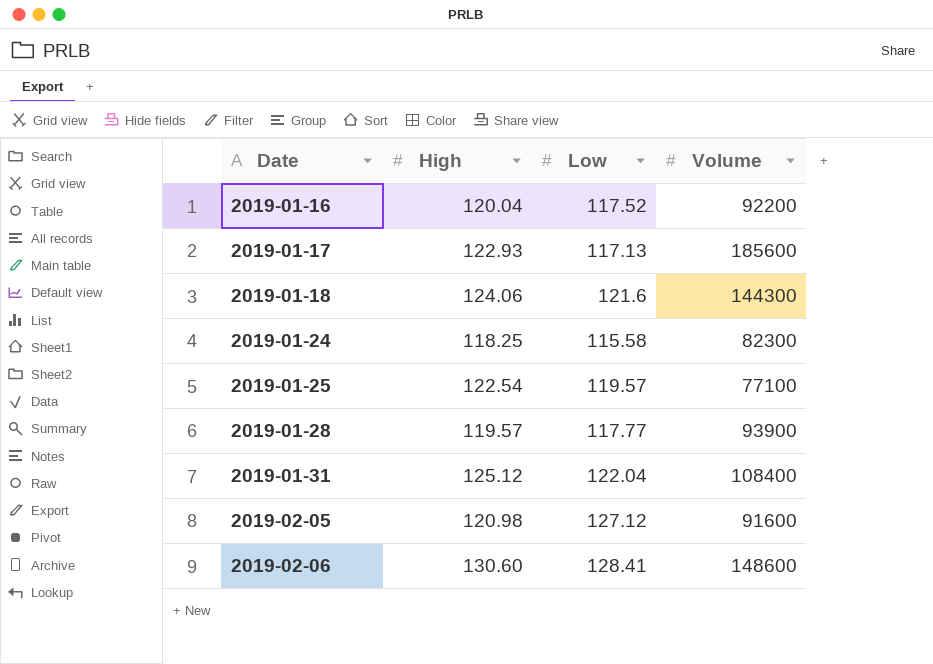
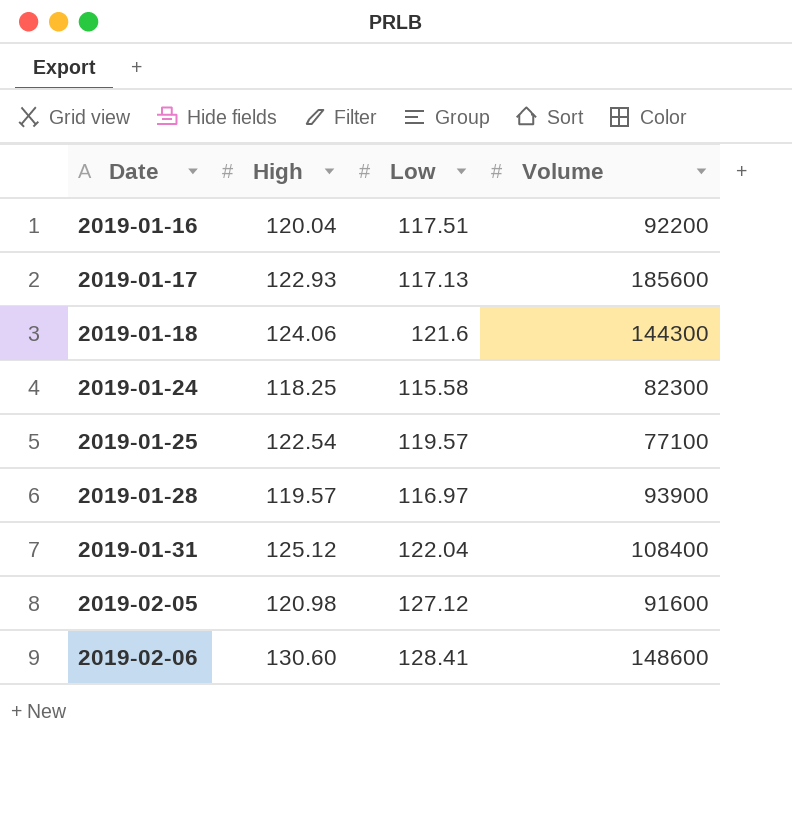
2019-01-16 | Low: 117.52 -> 117.51
2019-01-28 | Low: 117.77 -> 116.97

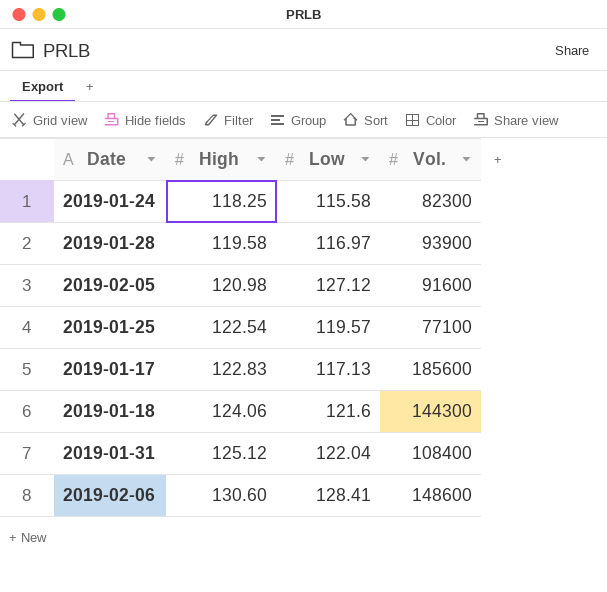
row order: Date ascending -> High ascending
column name: Volume -> Vol.
row 2019-01-16: 120.04 | 117.51 | 92200 -> none
2019-01-28 | High: 119.57 -> 119.58
2019-01-17 | High: 122.93 -> 122.83

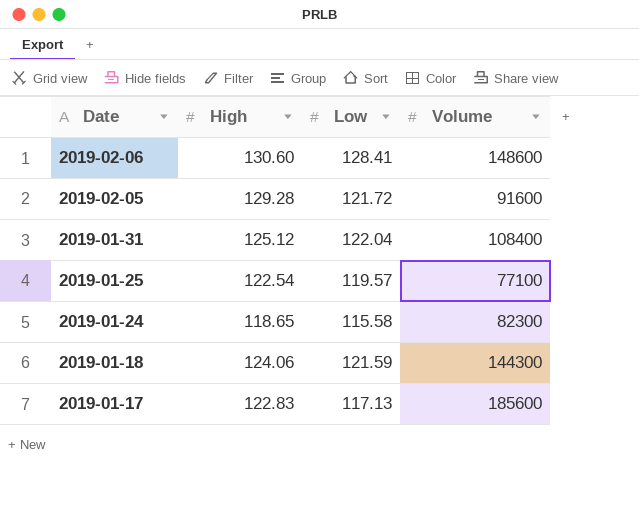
row order: High ascending -> Date descending
column name: Vol. -> Volume
row 2019-01-28: 119.58 | 116.97 | 93900 -> none
2019-02-05 | High: 120.98 -> 129.28
2019-02-05 | Low: 127.12 -> 121.72
2019-01-24 | High: 118.25 -> 118.65
2019-01-18 | Low: 121.6 -> 121.59

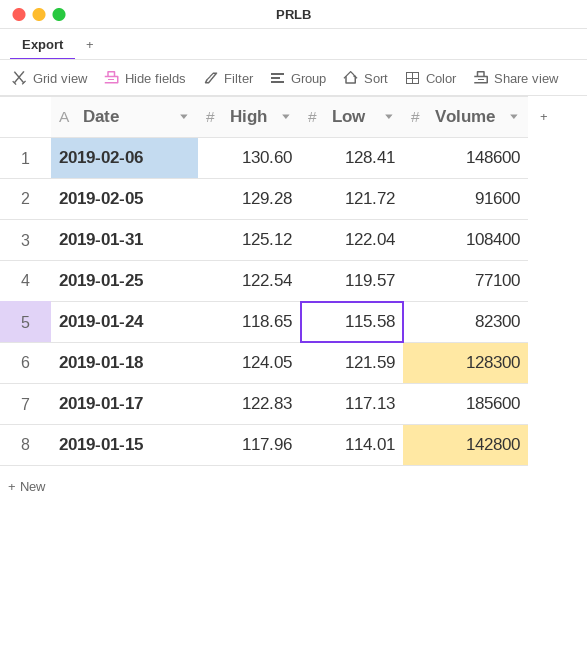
2019-01-18 | High: 124.06 -> 124.05
2019-01-18 | Volume: 144300 -> 128300
row 2019-01-15: none -> 117.96 | 114.01 | 142800

